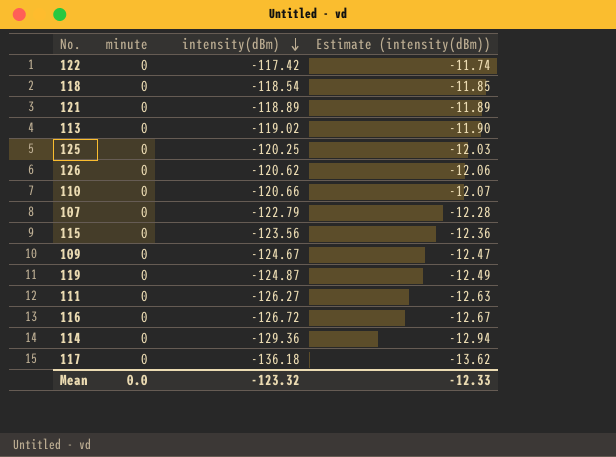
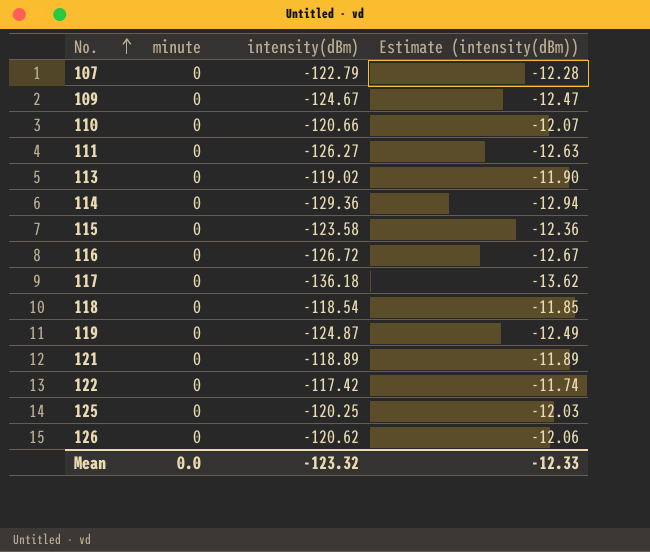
row order: intensity(dBm) descending -> No. ascending
115 | intensity(dBm): -123.56 -> -123.58

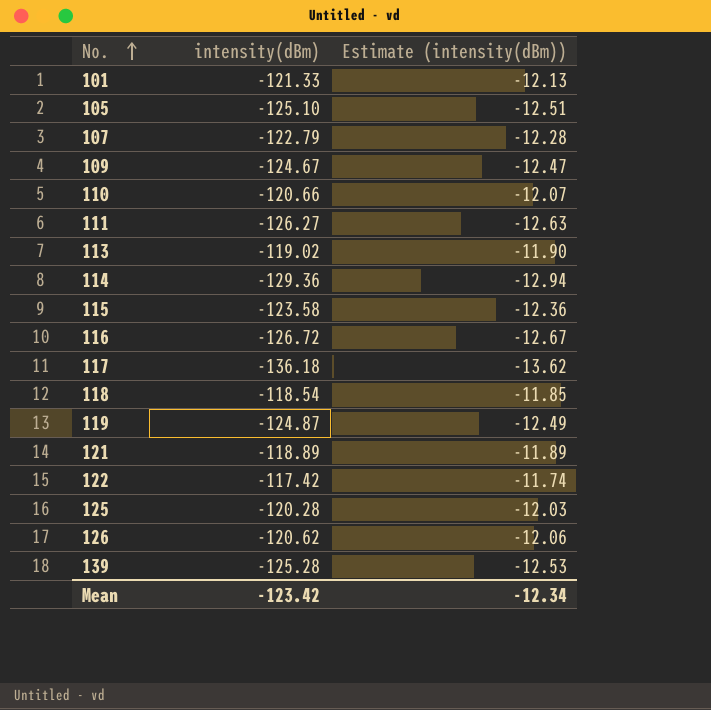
column minute | position: 2 -> none
row 101: none -> -121.33 | -12.13
row 105: none -> -125.10 | -12.51
125 | intensity(dBm): -120.25 -> -120.28
row 139: none -> -125.28 | -12.53
Mean | intensity(dBm): -123.32 -> -123.42
Mean | Estimate (intensity(dBm)): -12.33 -> -12.34

